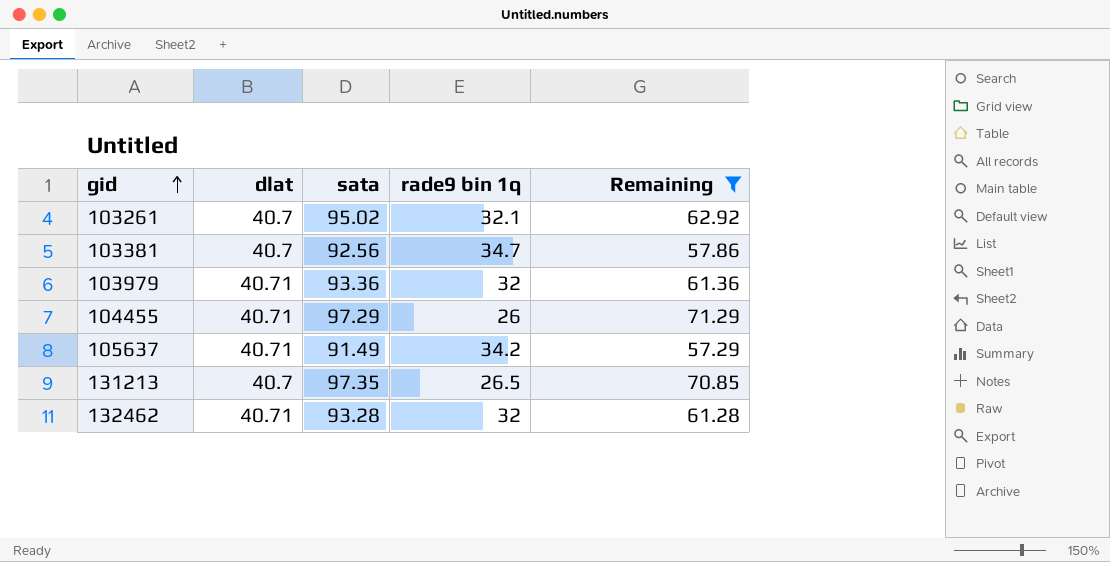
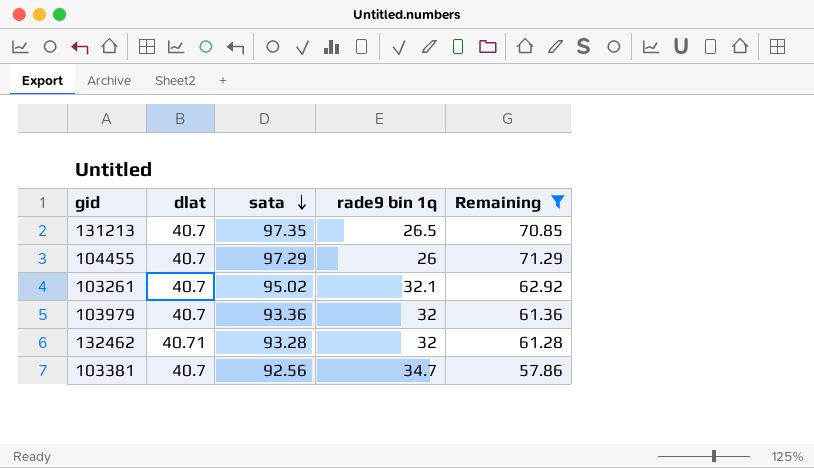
row order: gid ascending -> sata descending
row 105637: 40.71 | 91.49 | 34.2 | 57.29 -> none
104455 | dlat: 40.71 -> 40.7
103979 | dlat: 40.71 -> 40.7

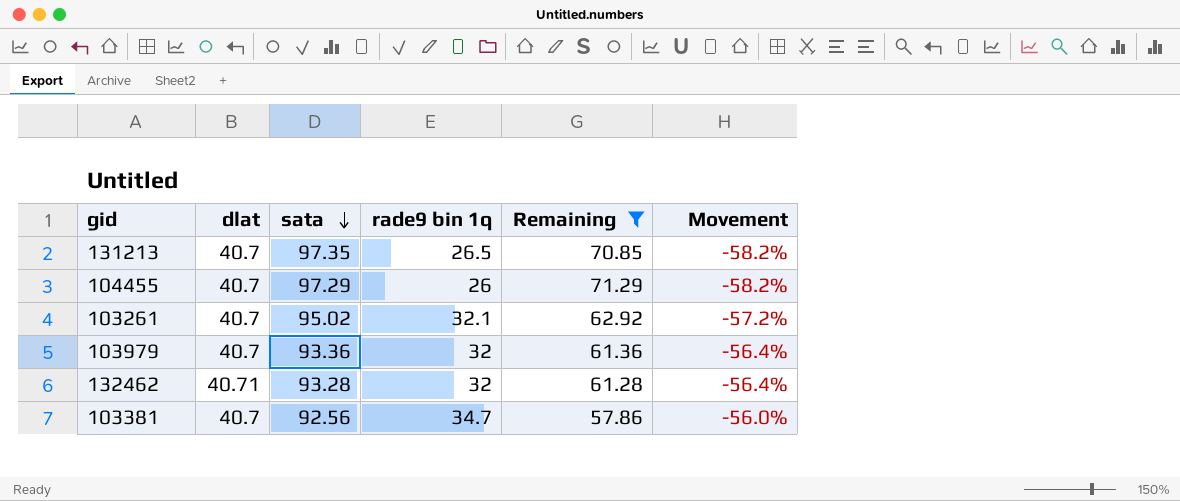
column Movement | formula: none -> ([dlat] - [sata]) / [sata]

